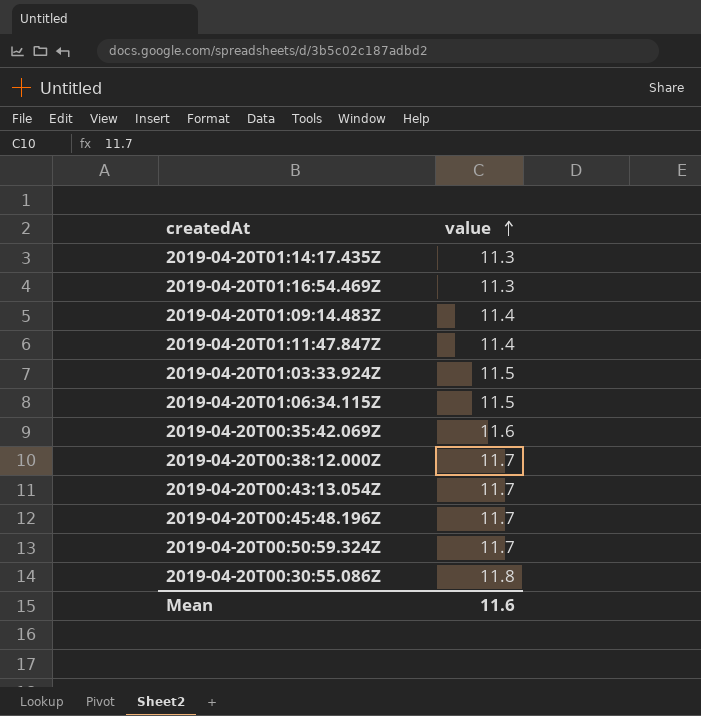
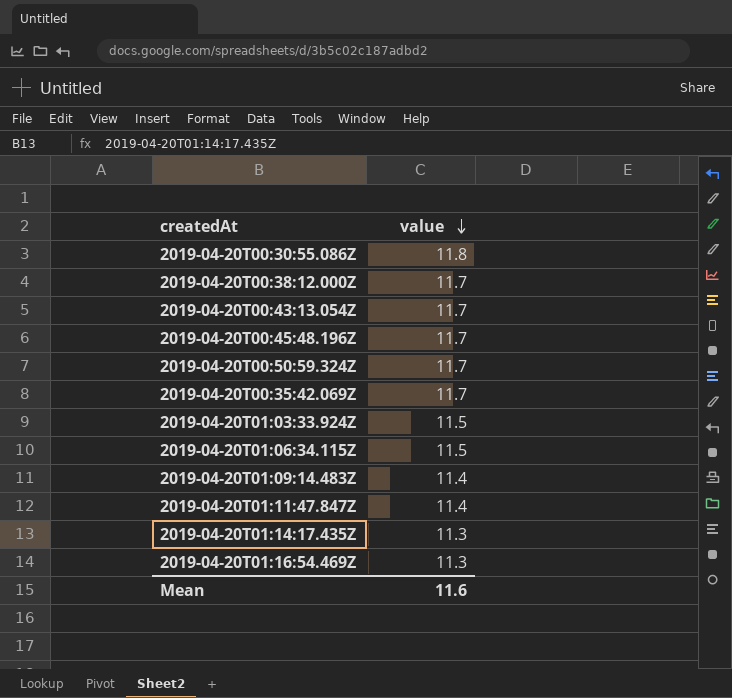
row order: value ascending -> value descending
2019-04-20T00:35:42.069Z | value: 11.6 -> 11.7

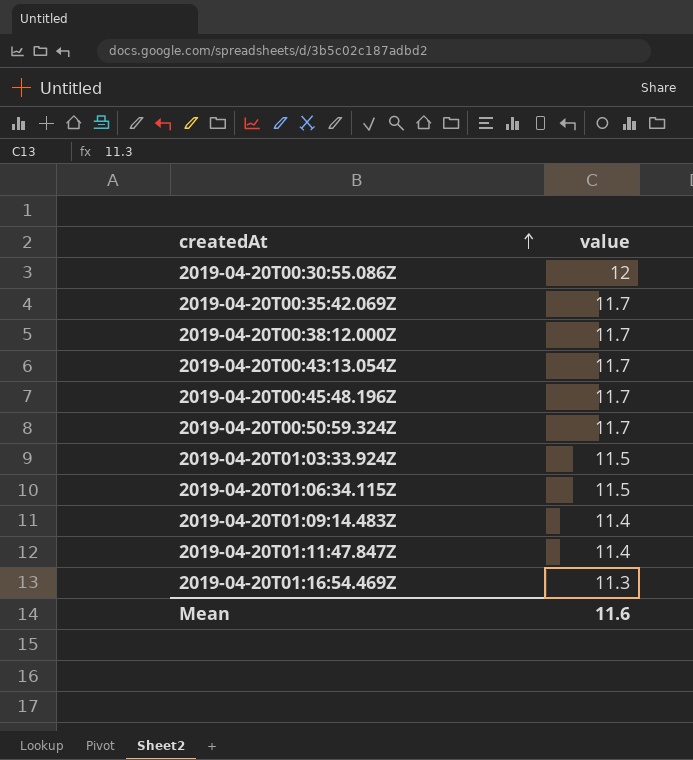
row order: value descending -> createdAt ascending
row 2019-04-20T01:14:17.435Z: 11.3 -> none
2019-04-20T00:30:55.086Z | value: 11.8 -> 12

